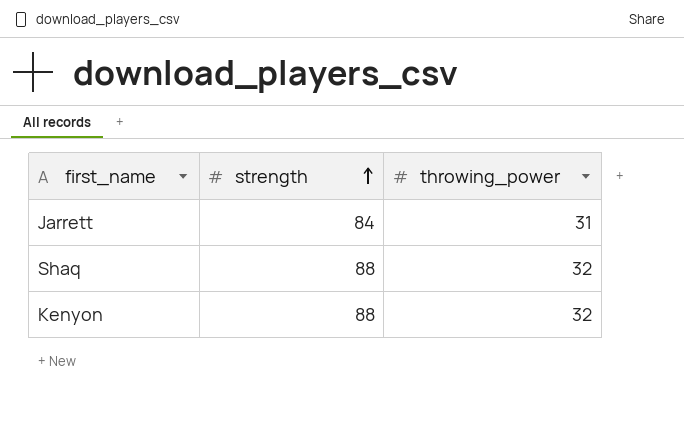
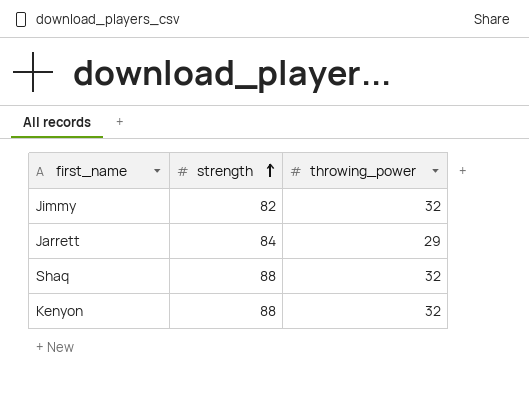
row Jimmy: none -> 82 | 32
Jarrett | throwing_power: 31 -> 29

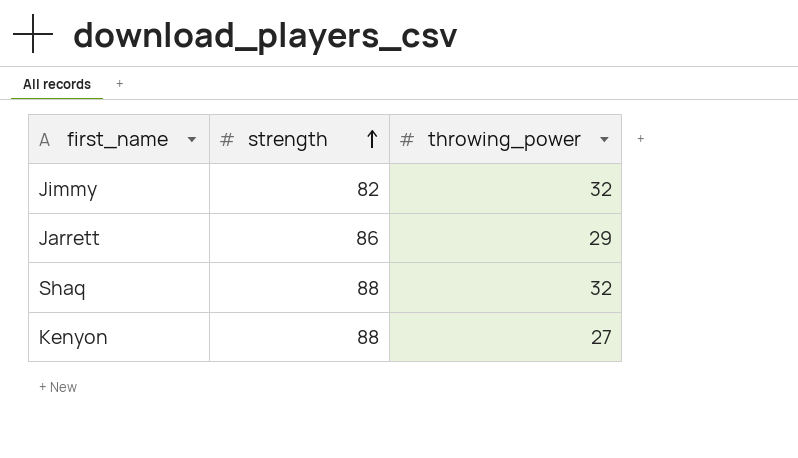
Jarrett | strength: 84 -> 86
Kenyon | throwing_power: 32 -> 27

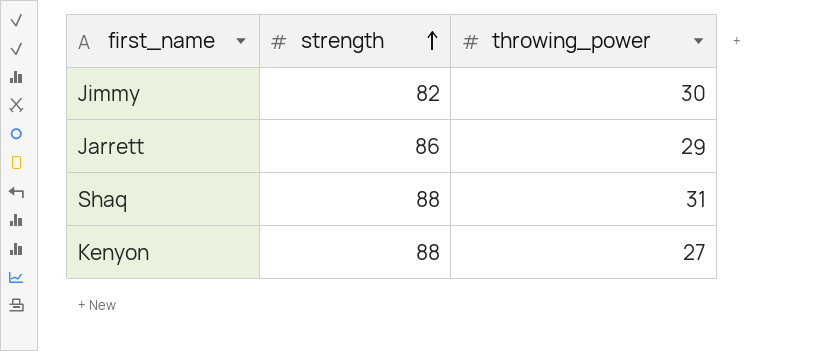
Jimmy | throwing_power: 32 -> 30
Shaq | throwing_power: 32 -> 31

